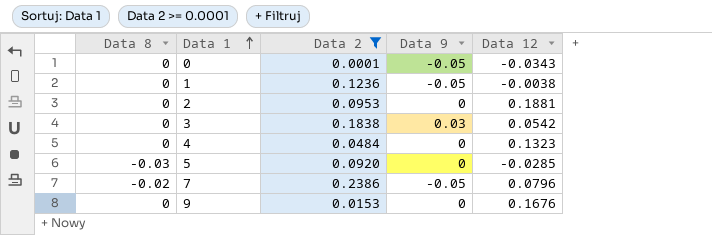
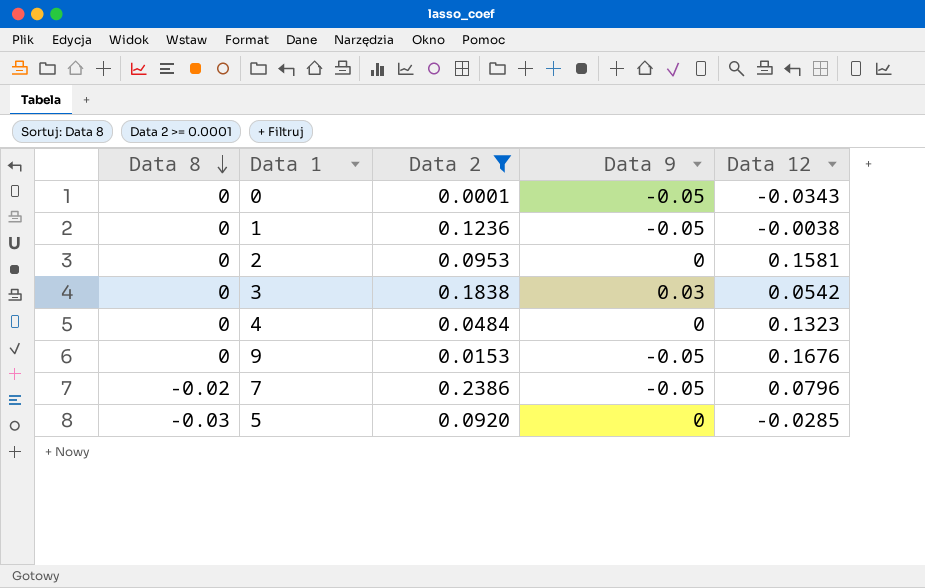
row order: Data 1 ascending -> Data 8 descending
2 | Data 12: 0.1881 -> 0.1581
9 | Data 9: 0 -> -0.05

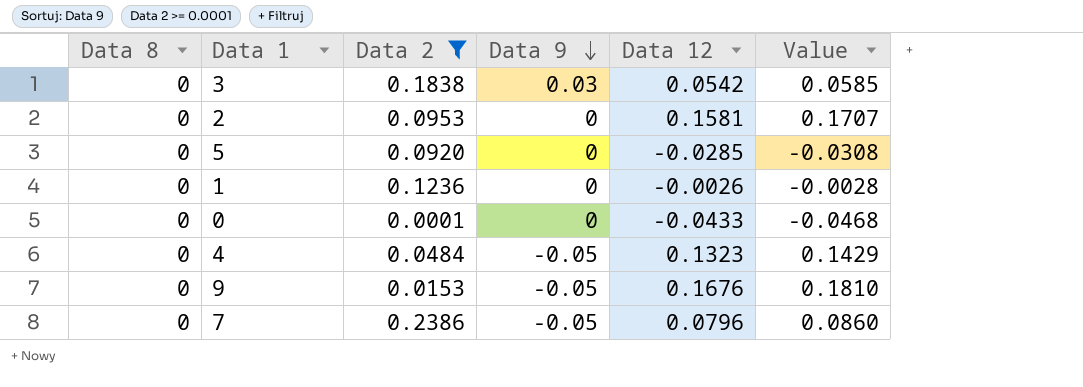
row order: Data 8 descending -> Data 9 descending
column Value | formula: none -> [Data 12] * 1.08
5 | Data 8: -0.03 -> 0
1 | Data 9: -0.05 -> 0
1 | Data 12: -0.0038 -> -0.0026
0 | Data 9: -0.05 -> 0
0 | Data 12: -0.0343 -> -0.0433
4 | Data 9: 0 -> -0.05
7 | Data 8: -0.02 -> 0

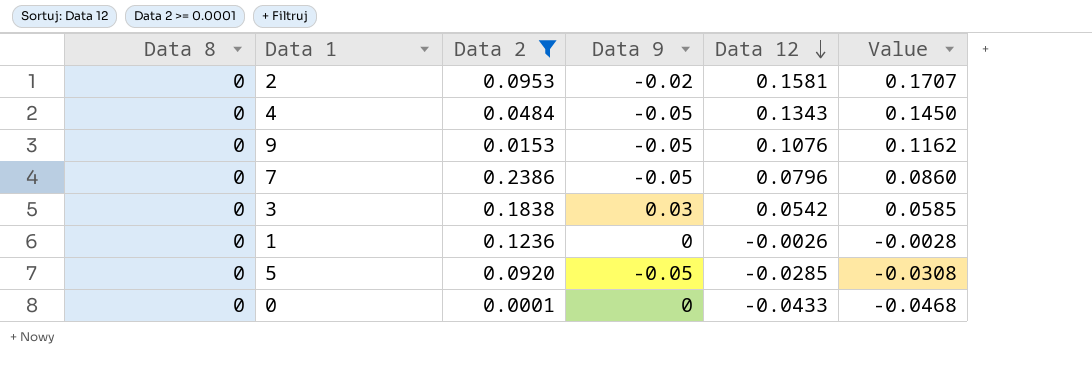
row order: Data 9 descending -> Data 12 descending
2 | Data 9: 0 -> -0.02
4 | Data 12: 0.1323 -> 0.1343
4 | Value: 0.1429 -> 0.1450
9 | Data 12: 0.1676 -> 0.1076
9 | Value: 0.1810 -> 0.1162
5 | Data 9: 0 -> -0.05

